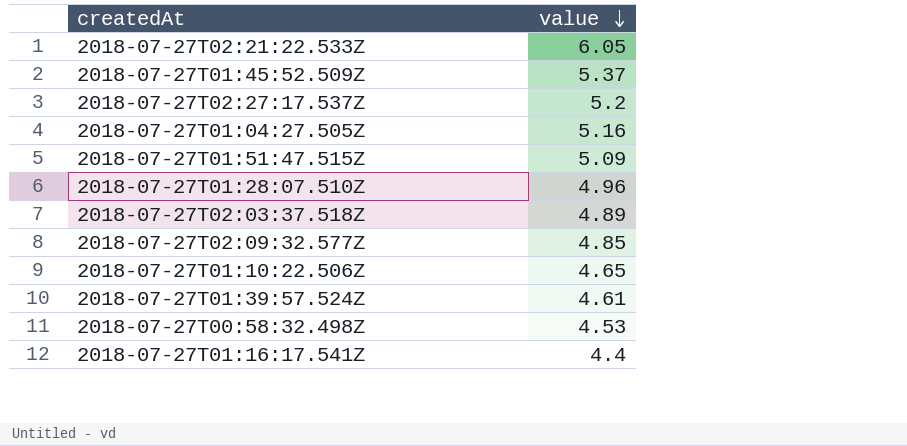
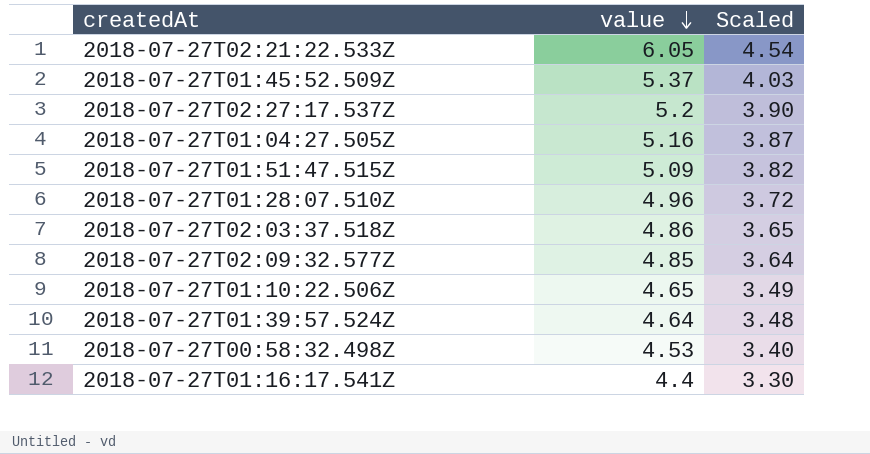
column Scaled | formula: none -> [value] * 0.75
2018-07-27T02:03:37.518Z | value: 4.89 -> 4.86
2018-07-27T01:39:57.524Z | value: 4.61 -> 4.64

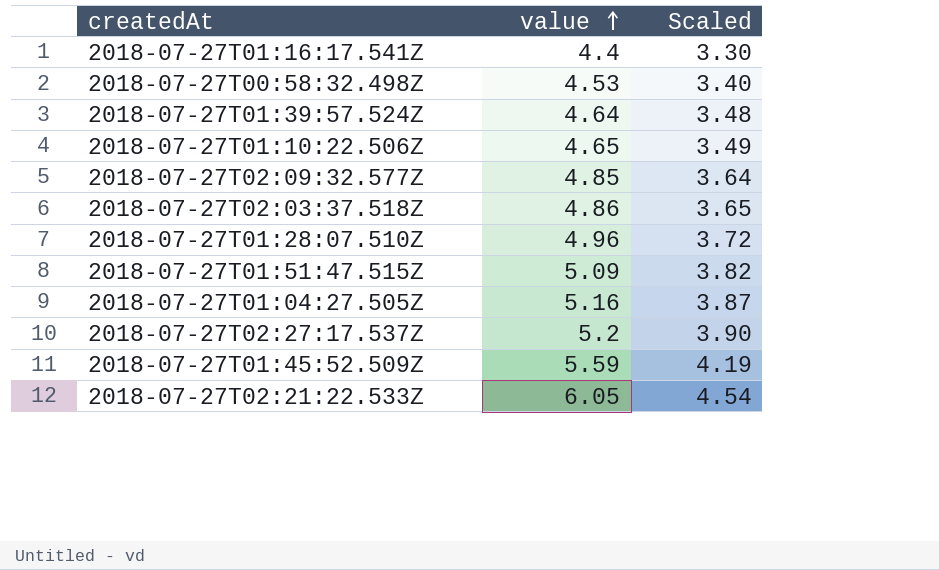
row order: value descending -> value ascending
2018-07-27T01:45:52.509Z | value: 5.37 -> 5.59
2018-07-27T01:45:52.509Z | Scaled: 4.03 -> 4.19

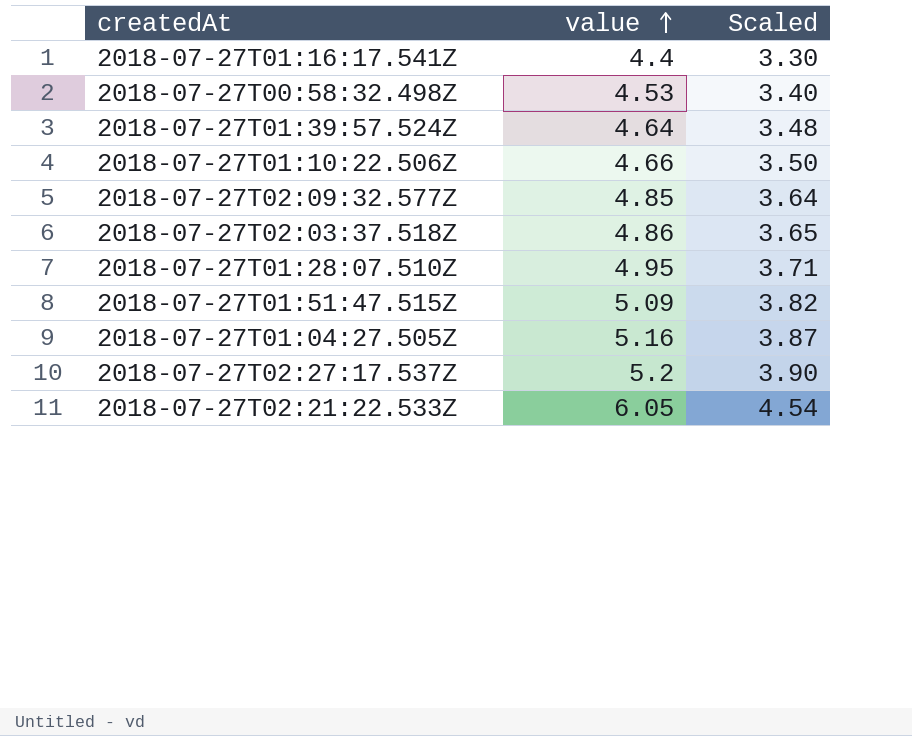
row 2018-07-27T01:45:52.509Z: 5.59 | 4.19 -> none
2018-07-27T01:10:22.506Z | value: 4.65 -> 4.66
2018-07-27T01:10:22.506Z | Scaled: 3.49 -> 3.50
2018-07-27T01:28:07.510Z | value: 4.96 -> 4.95
2018-07-27T01:28:07.510Z | Scaled: 3.72 -> 3.71

